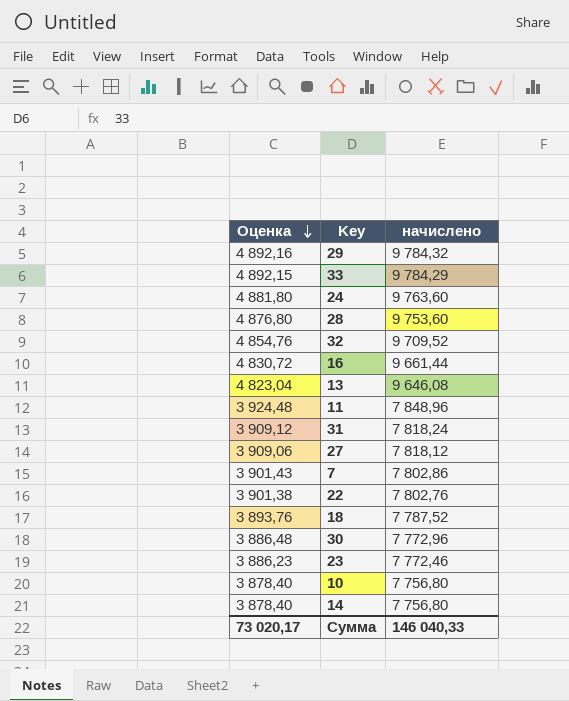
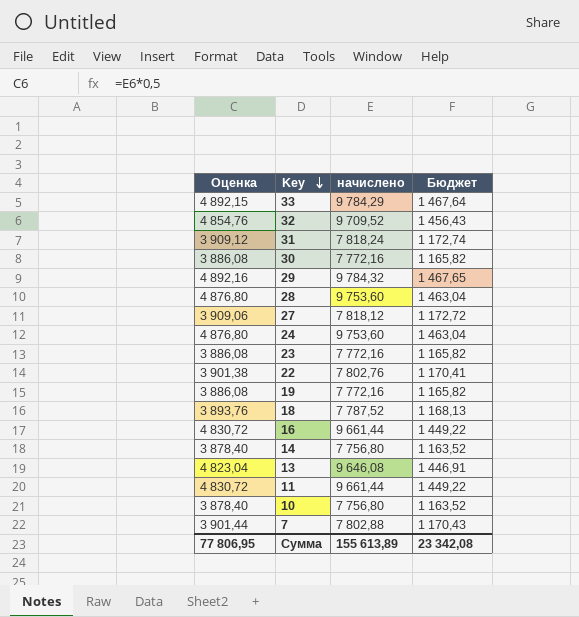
row order: Оценка descending -> Key descending
column Бюджет | formula: none -> [начислено] * 0,15
30 | Оценка: 3 886,48 -> 3 886,08
30 | начислено: 7 772,96 -> 7 772,16
24 | Оценка: 4 881,80 -> 4 876,80
24 | начислено: 9 763,60 -> 9 753,60
23 | Оценка: 3 886,23 -> 3 886,08
23 | начислено: 7 772,46 -> 7 772,16
row 19: none -> 3 886,08 | 7 772,16 | 1 165,82
11 | Оценка: 3 924,48 -> 4 830,72
11 | начислено: 7 848,96 -> 9 661,44
7 | Оценка: 3 901,43 -> 3 901,44
7 | начислено: 7 802,86 -> 7 802,88
Сумма | Оценка: 73 020,17 -> 77 806,95
Сумма | начислено: 146 040,33 -> 155 613,89

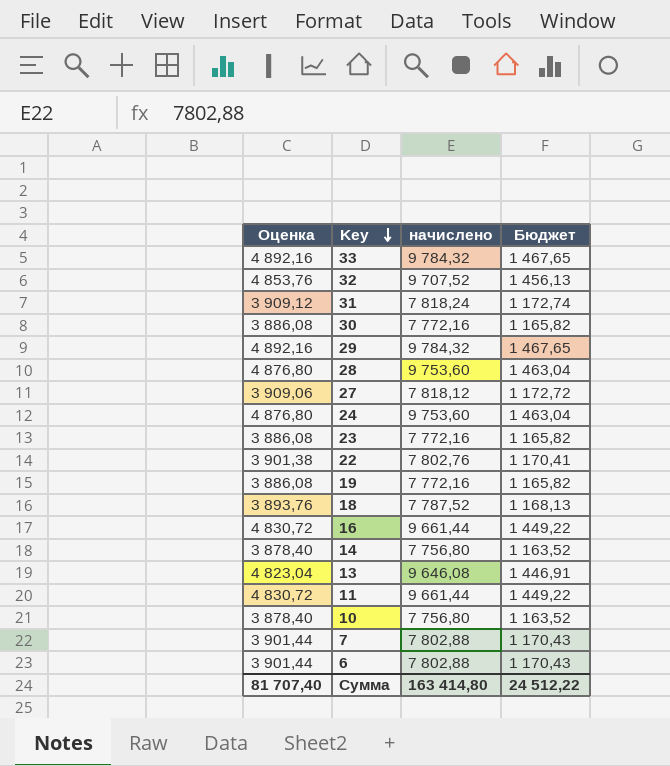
33 | Оценка: 4 892,15 -> 4 892,16
33 | начислено: 9 784,29 -> 9 784,32
33 | Бюджет: 1 467,64 -> 1 467,65
32 | Оценка: 4 854,76 -> 4 853,76
32 | начислено: 9 709,52 -> 9 707,52
32 | Бюджет: 1 456,43 -> 1 456,13
row 6: none -> 3 901,44 | 7 802,88 | 1 170,43
Сумма | Оценка: 77 806,95 -> 81 707,40
Сумма | начислено: 155 613,89 -> 163 414,80
Сумма | Бюджет: 23 342,08 -> 24 512,22

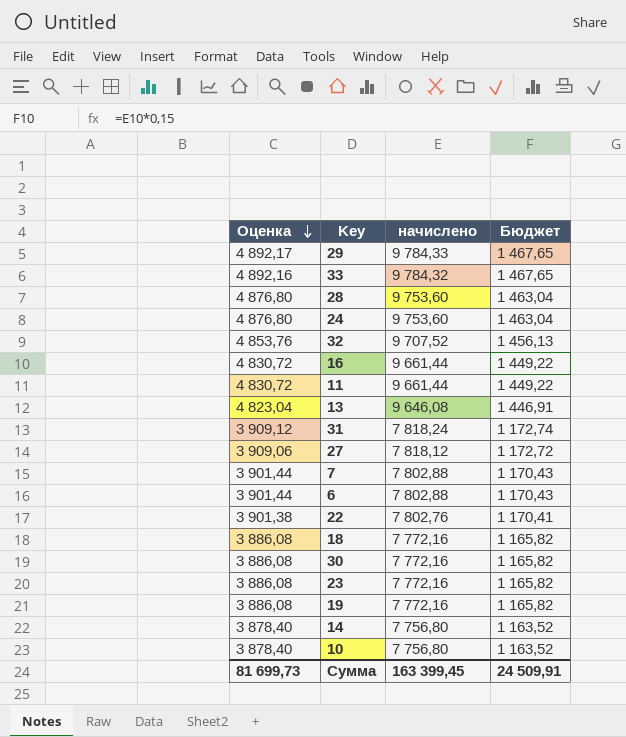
row order: Key descending -> Оценка descending
29 | Оценка: 4 892,16 -> 4 892,17
29 | начислено: 9 784,32 -> 9 784,33
18 | Оценка: 3 893,76 -> 3 886,08
18 | начислено: 7 787,52 -> 7 772,16
18 | Бюджет: 1 168,13 -> 1 165,82
Сумма | Оценка: 81 707,40 -> 81 699,73
Сумма | начислено: 163 414,80 -> 163 399,45
Сумма | Бюджет: 24 512,22 -> 24 509,91

